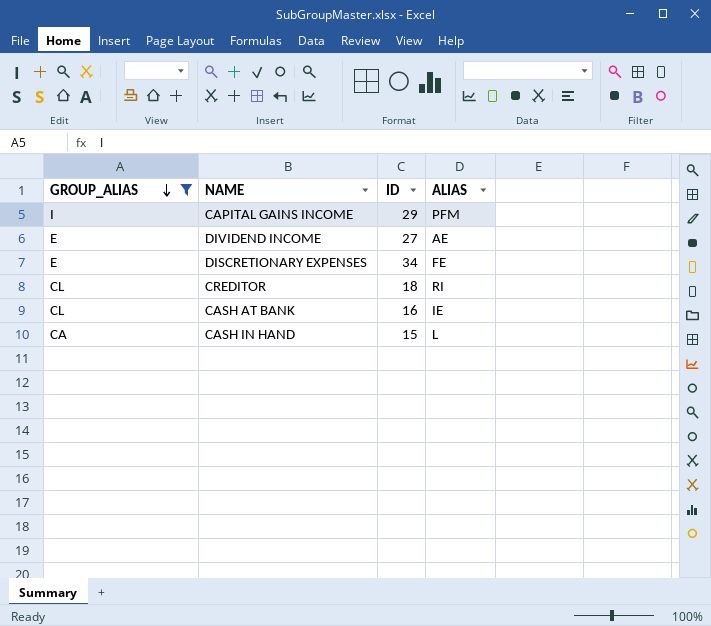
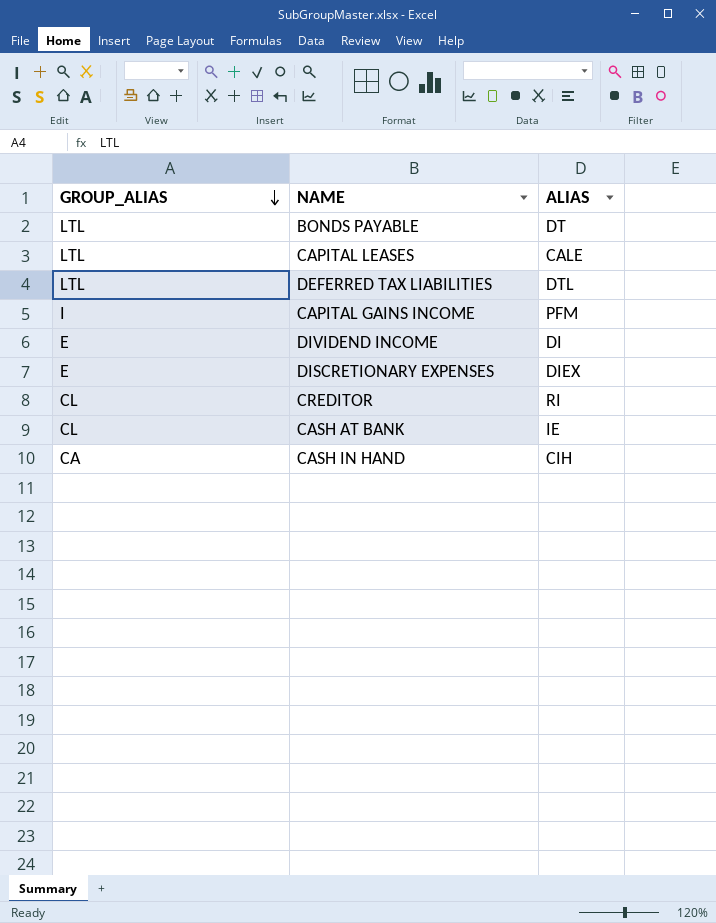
filter: GROUP_ALIAS != LTL -> none
column ID | position: 3 -> none
DIVIDEND INCOME | ALIAS: AE -> DI
DISCRETIONARY EXPENSES | ALIAS: FE -> DIEX
CASH IN HAND | ALIAS: L -> CIH

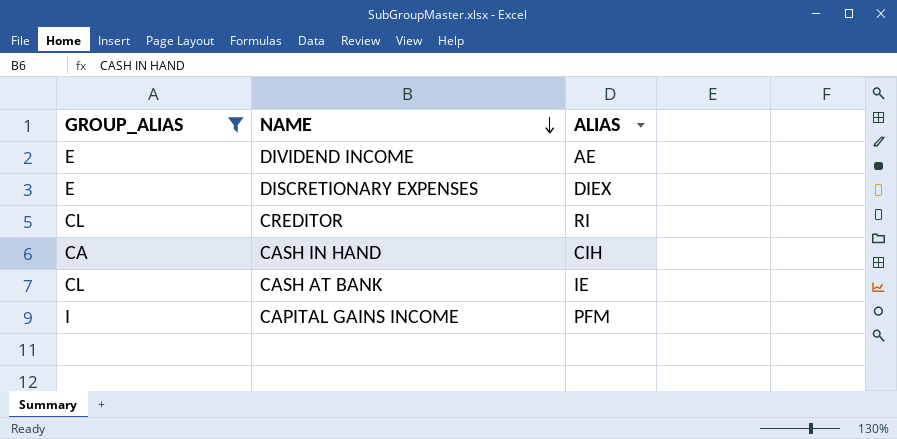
filter: none -> GROUP_ALIAS != LTL
row order: GROUP_ALIAS descending -> NAME descending
DIVIDEND INCOME | ALIAS: DI -> AE

